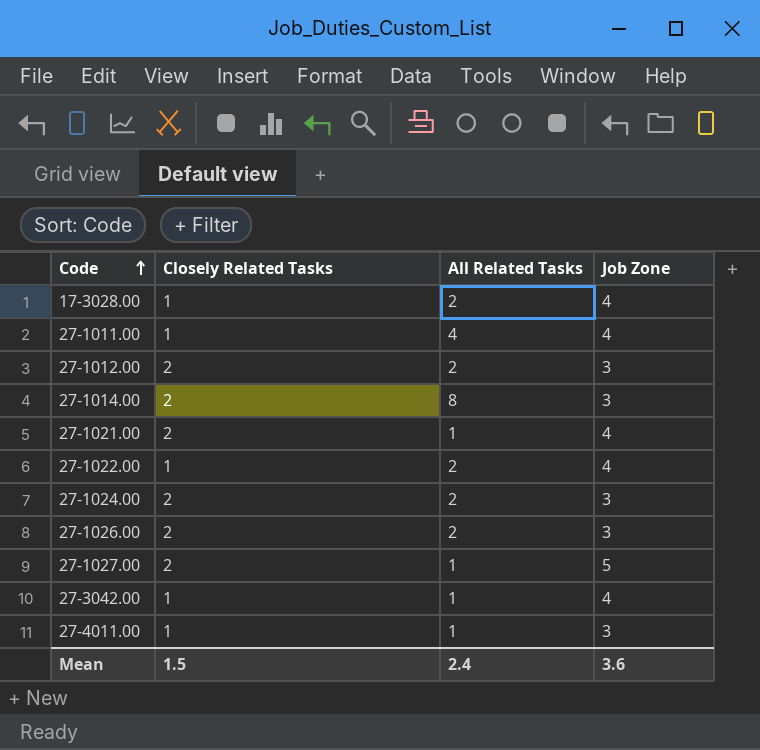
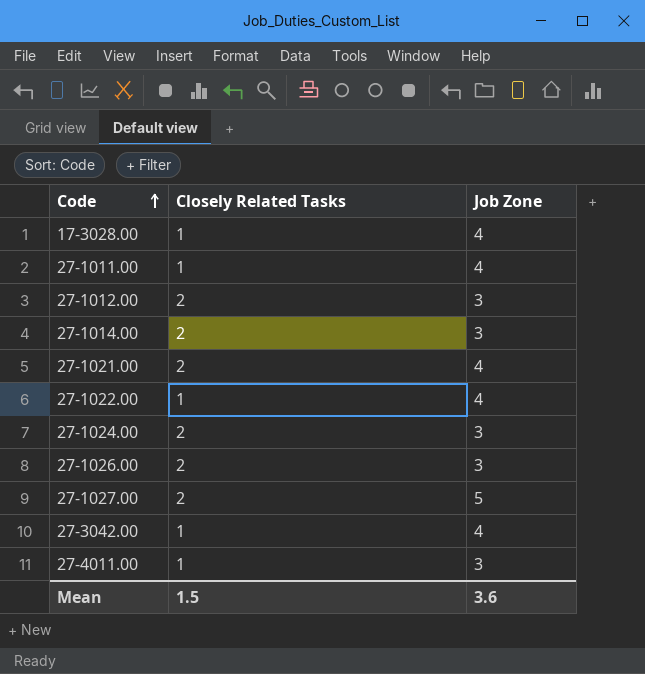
column All Related Tasks | position: 3 -> none

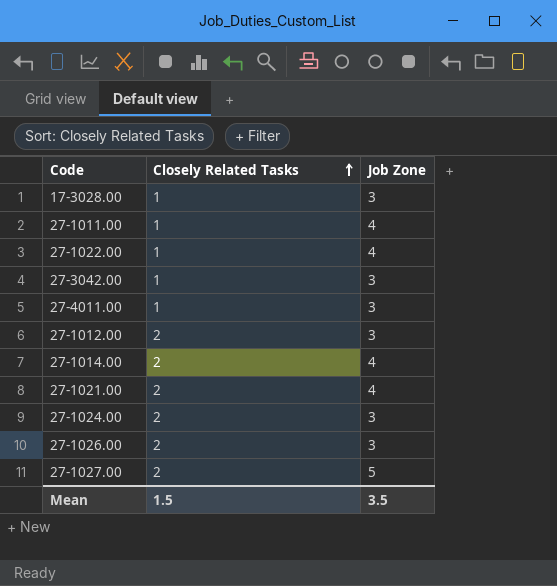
row order: Code ascending -> Closely Related Tasks ascending
17-3028.00 | Job Zone: 4 -> 3
27-3042.00 | Job Zone: 4 -> 3
27-1014.00 | Job Zone: 3 -> 4
Mean | Job Zone: 3.6 -> 3.5

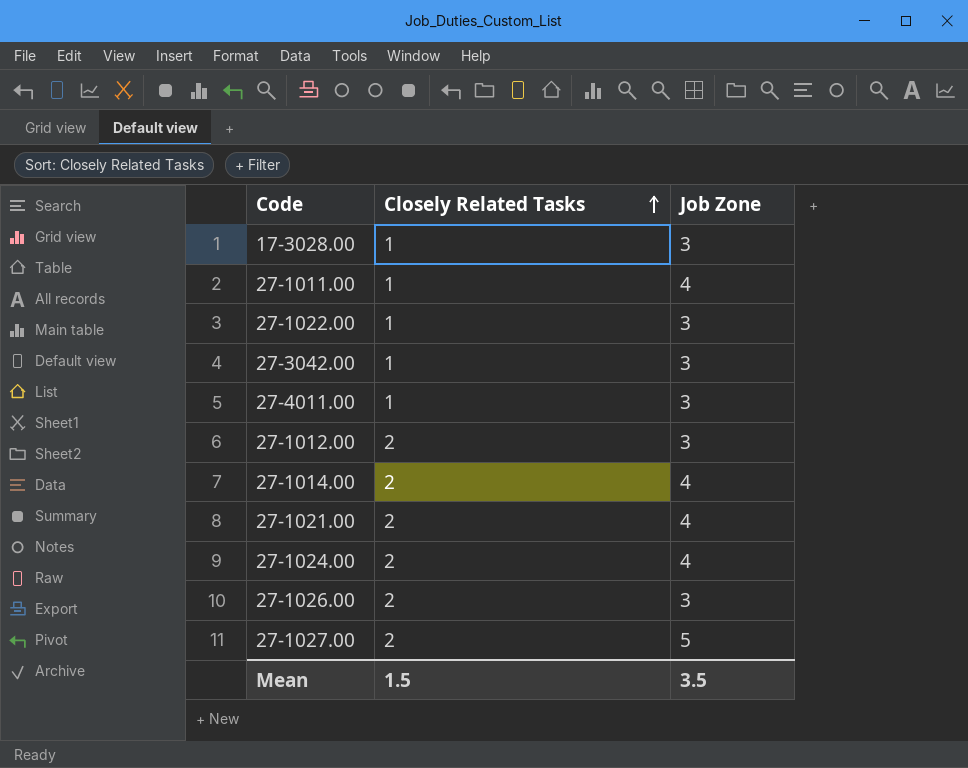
27-1022.00 | Job Zone: 4 -> 3
27-1024.00 | Job Zone: 3 -> 4

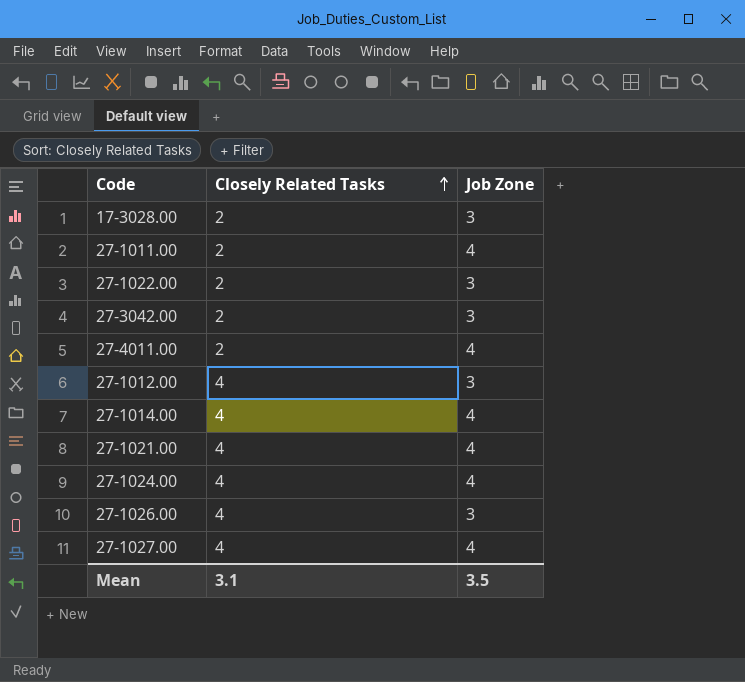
17-3028.00 | Closely Related Tasks: 1 -> 2
27-1011.00 | Closely Related Tasks: 1 -> 2
27-1022.00 | Closely Related Tasks: 1 -> 2
27-3042.00 | Closely Related Tasks: 1 -> 2
27-4011.00 | Closely Related Tasks: 1 -> 2
27-4011.00 | Job Zone: 3 -> 4
27-1012.00 | Closely Related Tasks: 2 -> 4
27-1014.00 | Closely Related Tasks: 2 -> 4
27-1021.00 | Closely Related Tasks: 2 -> 4
27-1024.00 | Closely Related Tasks: 2 -> 4
27-1026.00 | Closely Related Tasks: 2 -> 4
27-1027.00 | Closely Related Tasks: 2 -> 4
27-1027.00 | Job Zone: 5 -> 4
Mean | Closely Related Tasks: 1.5 -> 3.1

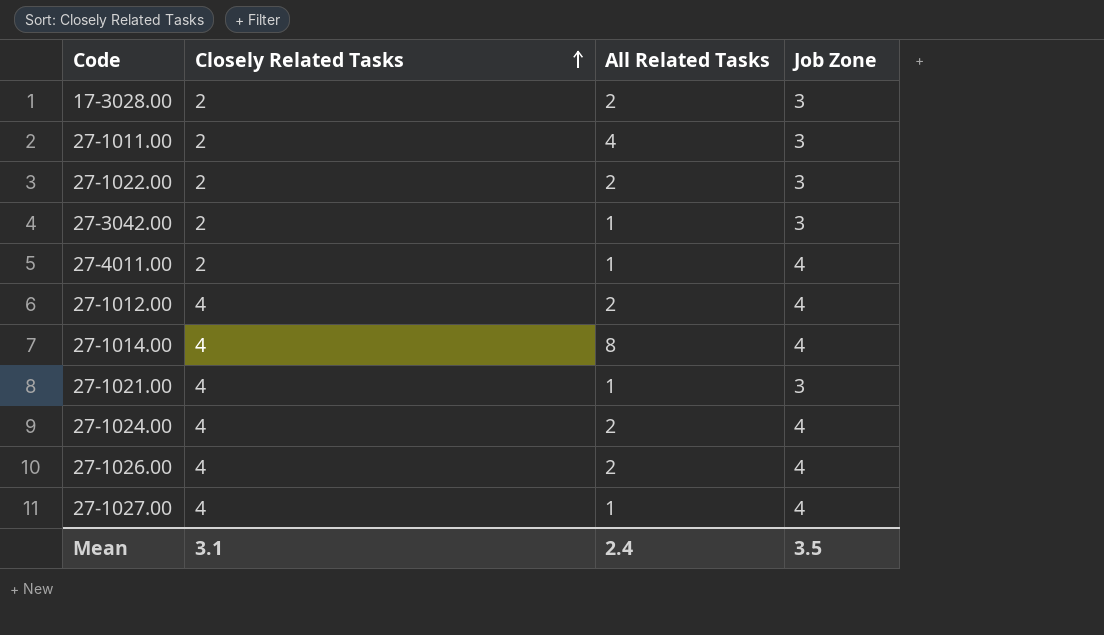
column All Related Tasks | position: none -> 3
27-1011.00 | Job Zone: 4 -> 3
27-1012.00 | Job Zone: 3 -> 4
27-1021.00 | Job Zone: 4 -> 3
27-1026.00 | Job Zone: 3 -> 4

